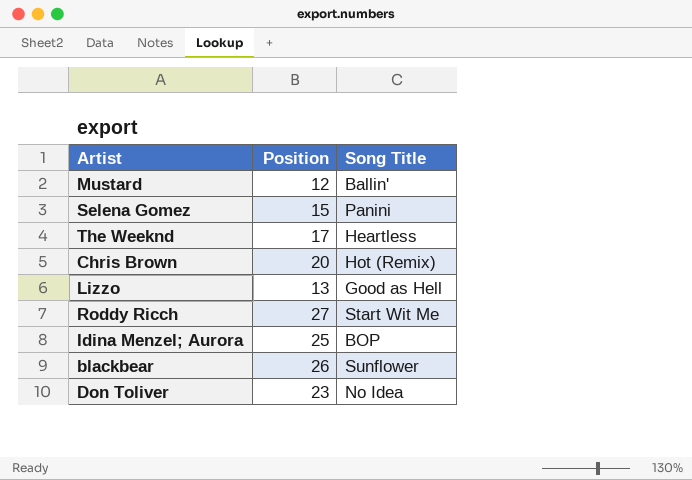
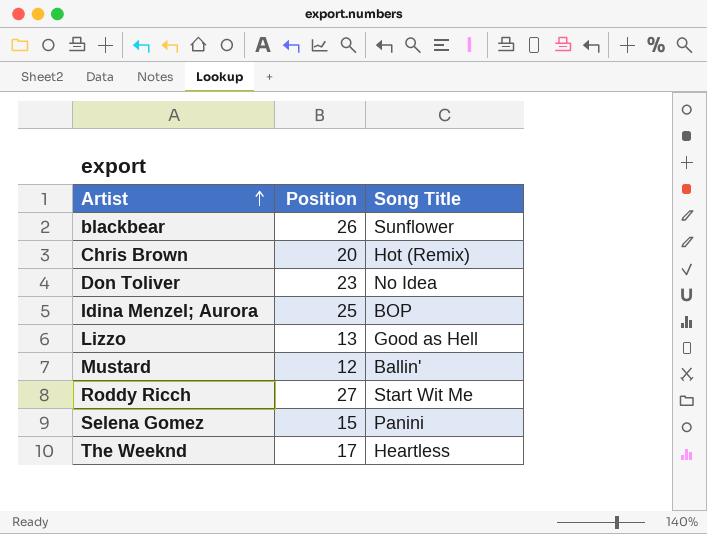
row order: none -> Artist ascending

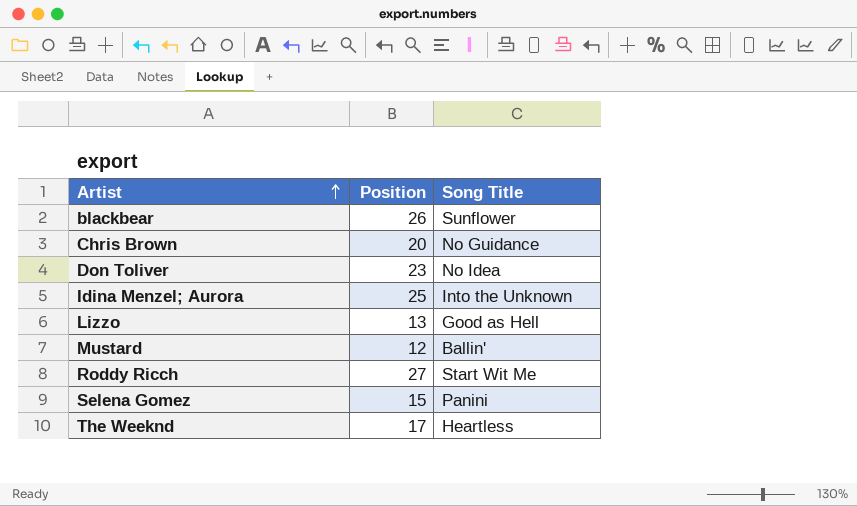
Chris Brown | Song Title: Hot (Remix) -> No Guidance
Idina Menzel; Aurora | Song Title: BOP -> Into the Unknown

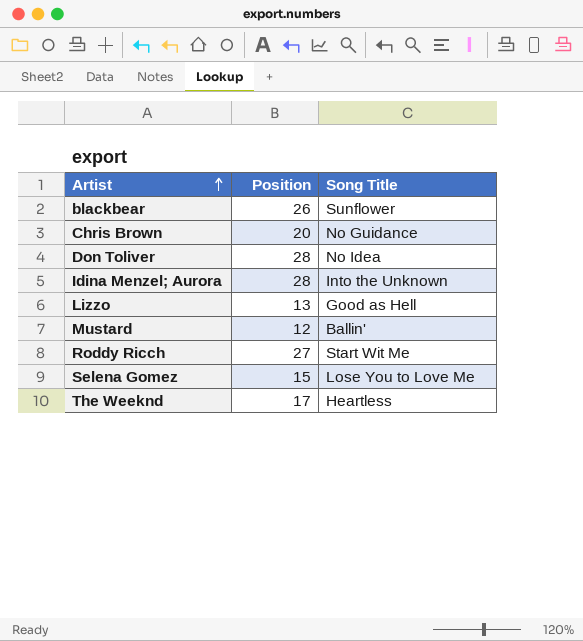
Don Toliver | Position: 23 -> 28
Idina Menzel; Aurora | Position: 25 -> 28
Selena Gomez | Song Title: Panini -> Lose You to Love Me

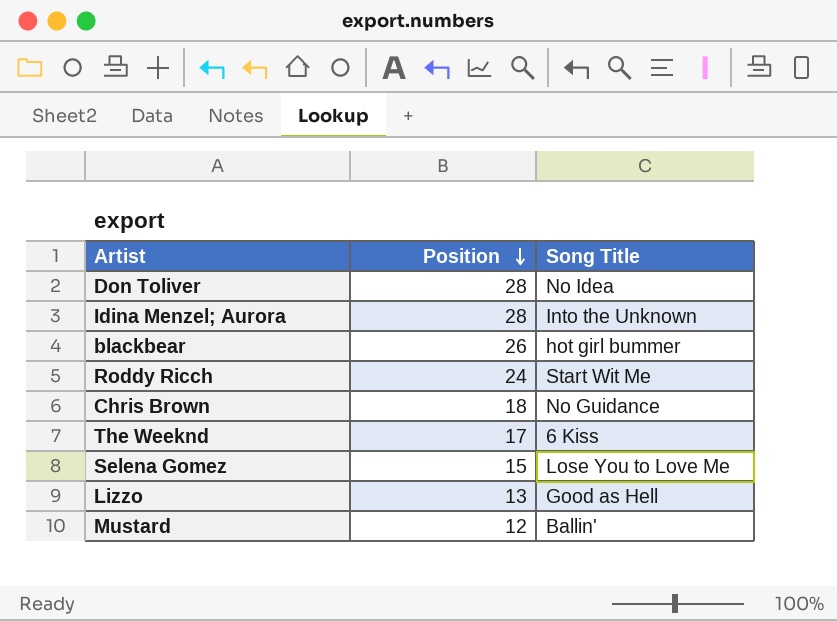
row order: Artist ascending -> Position descending
blackbear | Song Title: Sunflower -> hot girl bummer
Roddy Ricch | Position: 27 -> 24
Chris Brown | Position: 20 -> 18
The Weeknd | Song Title: Heartless -> 6 Kiss

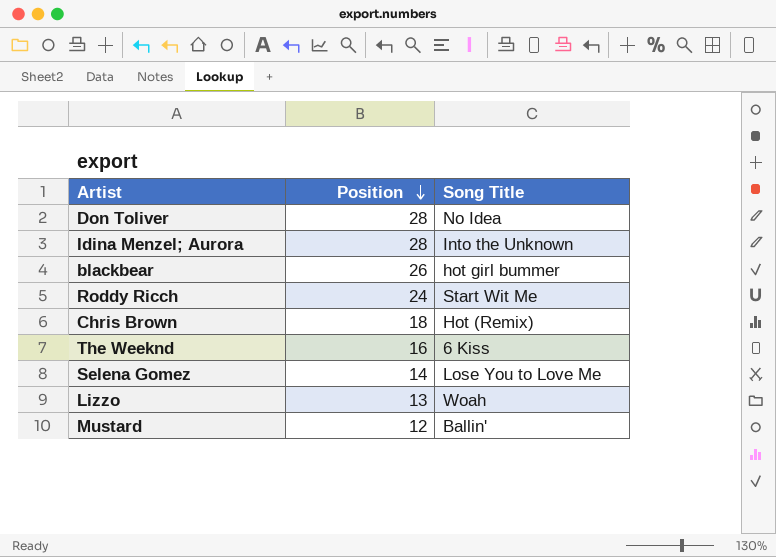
Chris Brown | Song Title: No Guidance -> Hot (Remix)
The Weeknd | Position: 17 -> 16
Selena Gomez | Position: 15 -> 14
Lizzo | Song Title: Good as Hell -> Woah

